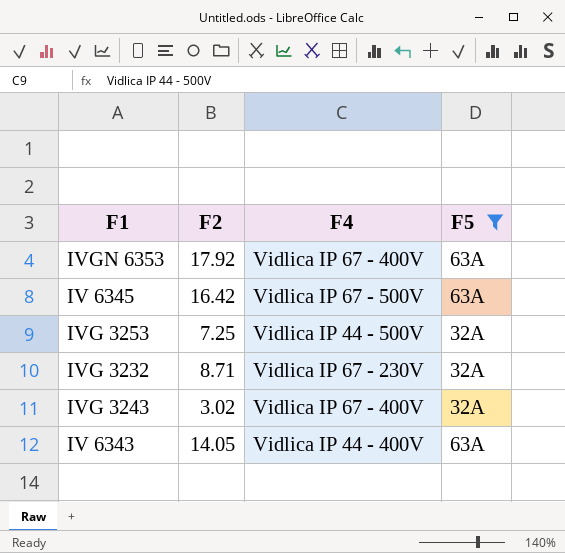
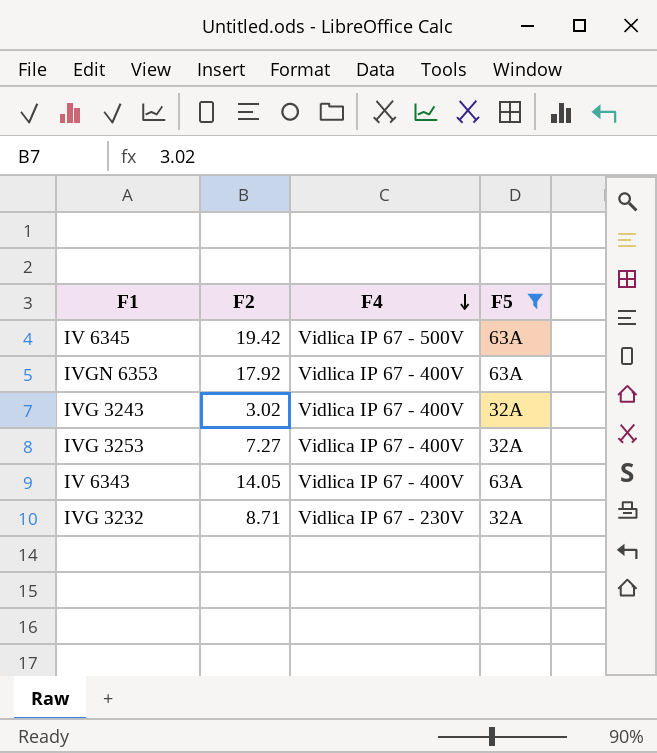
row order: none -> F4 descending
IV 6345 | F2: 16.42 -> 19.42
IVG 3253 | F2: 7.25 -> 7.27
IVG 3253 | F4: Vidlica IP 44 - 500V -> Vidlica IP 67 - 400V
IV 6343 | F4: Vidlica IP 44 - 400V -> Vidlica IP 67 - 400V

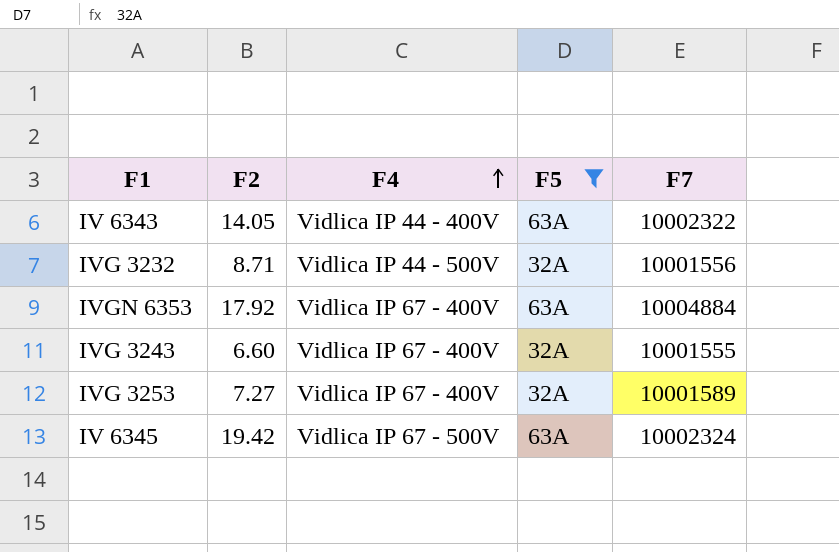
row order: F4 descending -> F4 ascending
column F7 | position: none -> 5
IV 6343 | F4: Vidlica IP 67 - 400V -> Vidlica IP 44 - 400V
IVG 3232 | F4: Vidlica IP 67 - 230V -> Vidlica IP 44 - 500V
IVG 3243 | F2: 3.02 -> 6.60

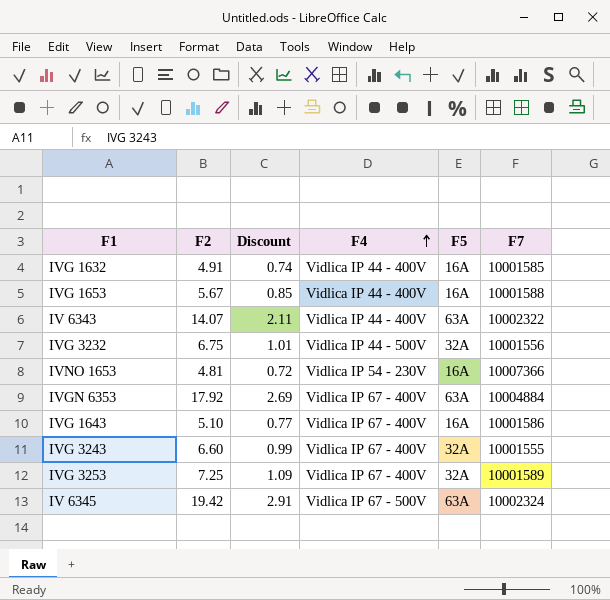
filter: F5 != 16A -> none
column Discount | formula: none -> [F2] * 0.15
IV 6343 | F2: 14.05 -> 14.07
IVG 3232 | F2: 8.71 -> 6.75
IVG 3253 | F2: 7.27 -> 7.25

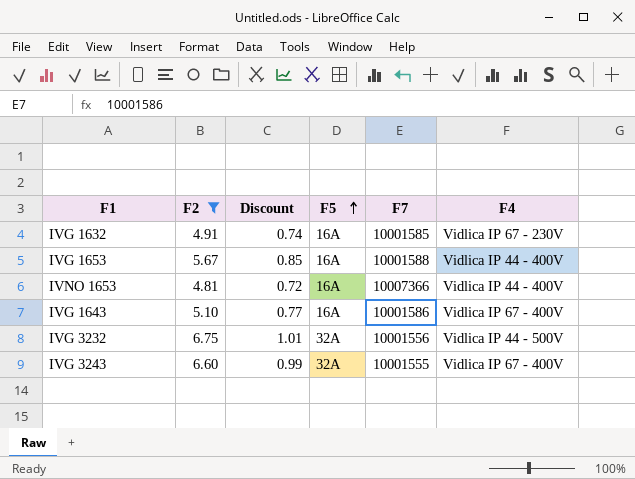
filter: none -> F2 <= 6.75
row order: F4 ascending -> F5 ascending
column F4 | position: 4 -> 6
IVG 1632 | F4: Vidlica IP 44 - 400V -> Vidlica IP 67 - 230V
IVNO 1653 | F4: Vidlica IP 54 - 230V -> Vidlica IP 44 - 400V

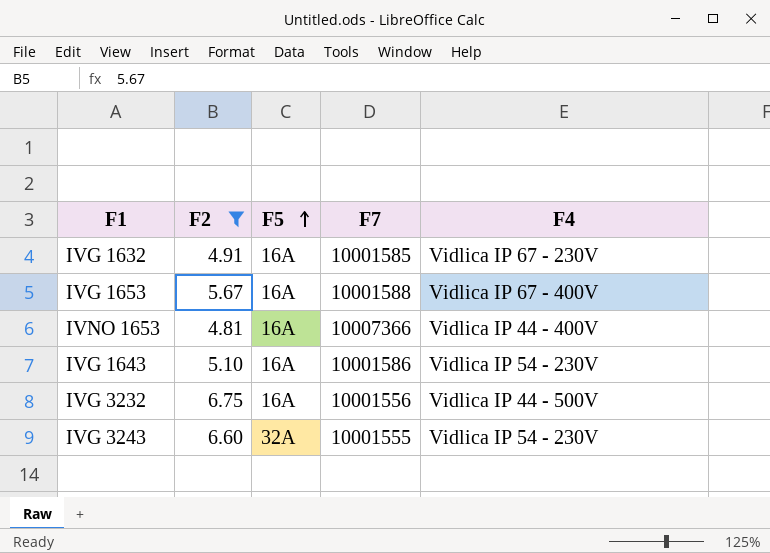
column Discount | formula: [F2] * 0.15 -> none
IVG 1653 | F4: Vidlica IP 44 - 400V -> Vidlica IP 67 - 400V
IVG 1643 | F4: Vidlica IP 67 - 400V -> Vidlica IP 54 - 230V
IVG 3232 | F5: 32A -> 16A
IVG 3243 | F4: Vidlica IP 67 - 400V -> Vidlica IP 54 - 230V

